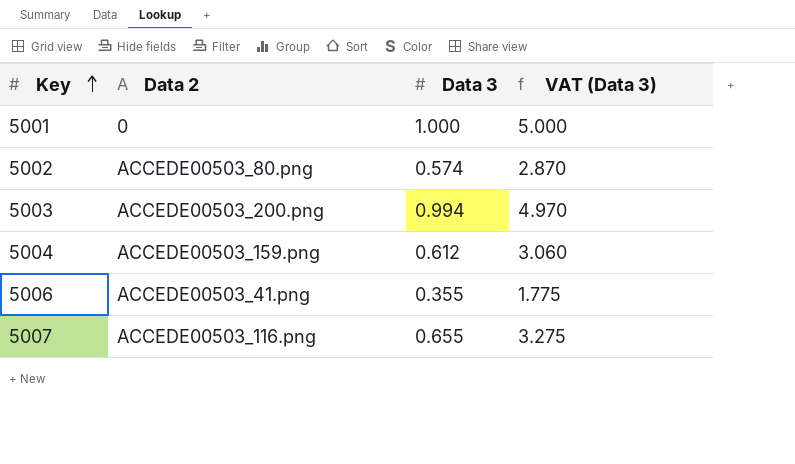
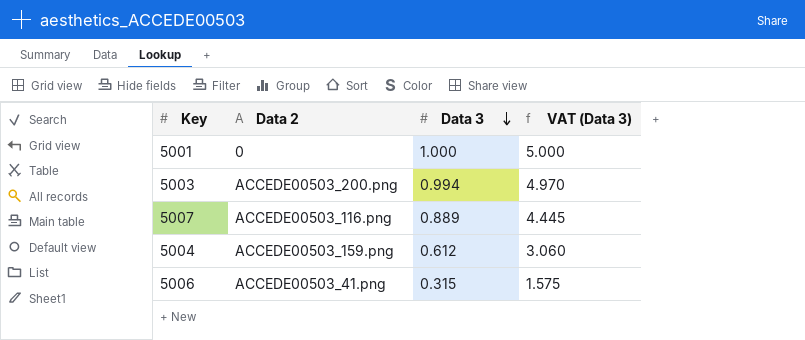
row order: Key ascending -> Data 3 descending
row 5002: ACCEDE00503_80.png | 0.574 | 2.870 -> none
5007 | Data 3: 0.655 -> 0.889
5007 | VAT (Data 3): 3.275 -> 4.445
5006 | Data 3: 0.355 -> 0.315
5006 | VAT (Data 3): 1.775 -> 1.575

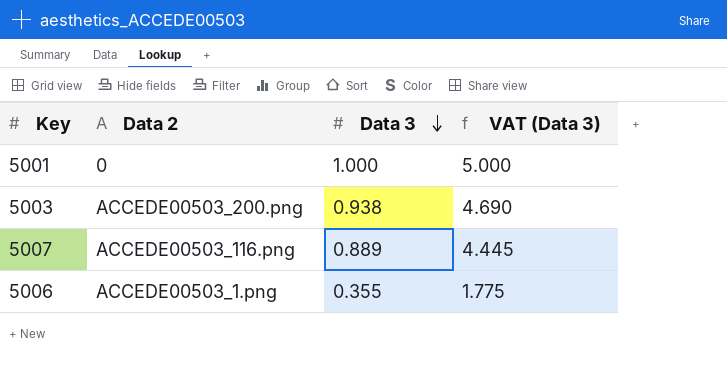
row 5004: ACCEDE00503_159.png | 0.612 | 3.060 -> none
5003 | Data 3: 0.994 -> 0.938
5003 | VAT (Data 3): 4.970 -> 4.690
5006 | Data 2: ACCEDE00503_41.png -> ACCEDE00503_1.png
5006 | Data 3: 0.315 -> 0.355
5006 | VAT (Data 3): 1.575 -> 1.775

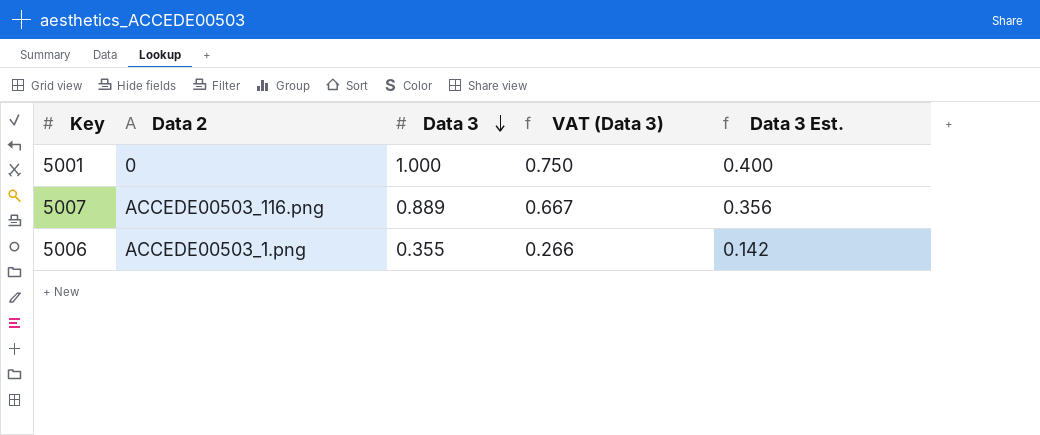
column VAT (Data 3) | formula: [Data 3] * 5 -> [Data 3] * 0.75
column Data 3 Est. | formula: none -> [Data 3] * 0.4
row 5003: ACCEDE00503_200.png | 0.938 | 4.690 -> none

